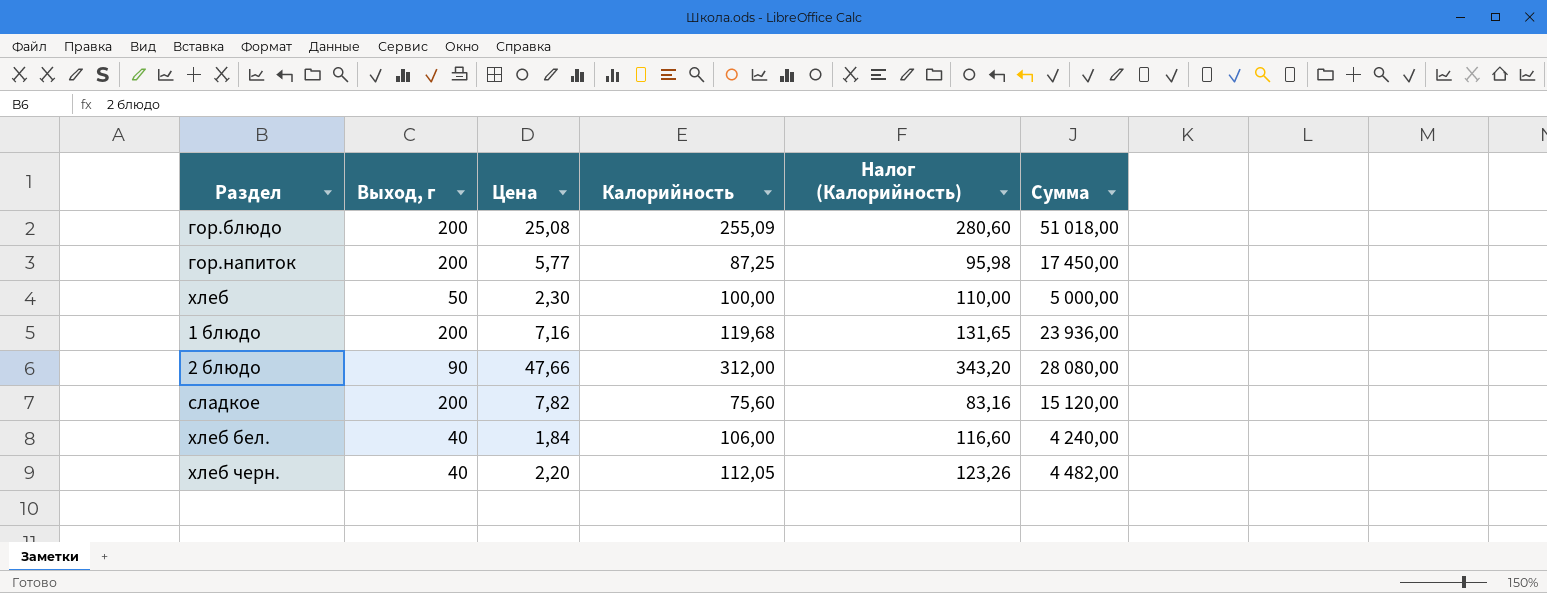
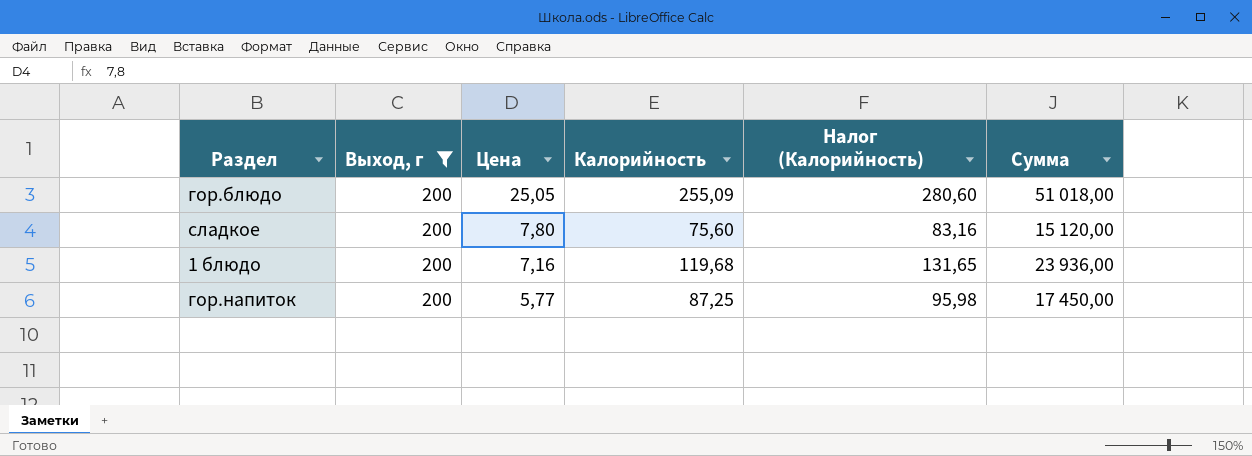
filter: none -> Выход, г = 200
row order: none -> Цена descending
гор.блюдо | Цена: 25,08 -> 25,05
сладкое | Цена: 7,82 -> 7,80

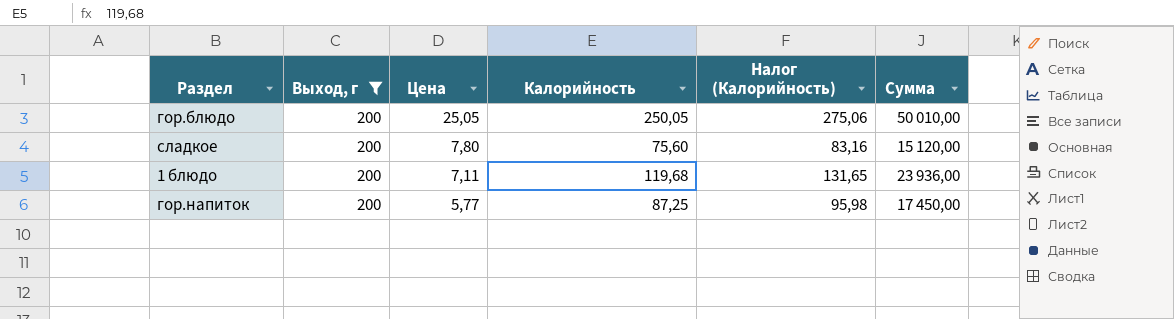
гор.блюдо | Калорийность: 255,09 -> 250,05
гор.блюдо | Налог (Калорийность): 280,60 -> 275,06
гор.блюдо | Сумма: 51 018,00 -> 50 010,00
1 блюдо | Цена: 7,16 -> 7,11

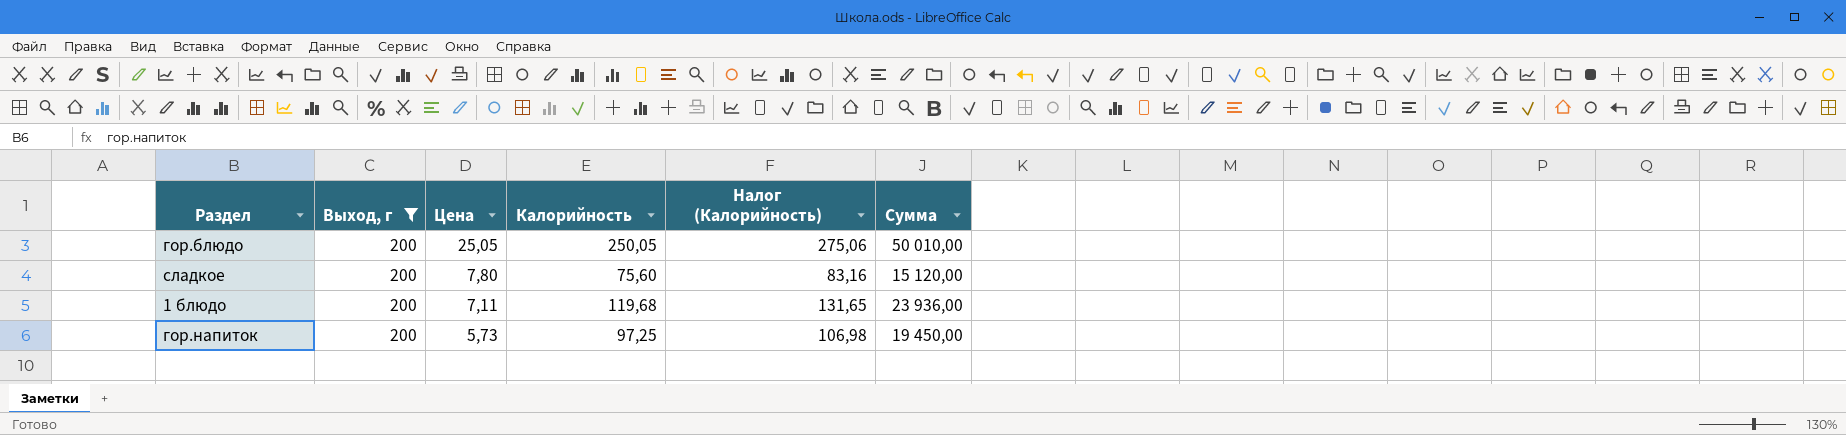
гор.напиток | Цена: 5,77 -> 5,73
гор.напиток | Калорийность: 87,25 -> 97,25
гор.напиток | Налог (Калорийность): 95,98 -> 106,98
гор.напиток | Сумма: 17 450,00 -> 19 450,00

